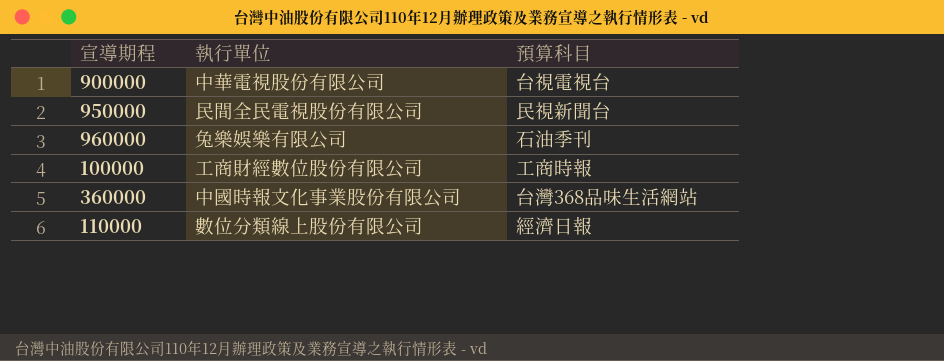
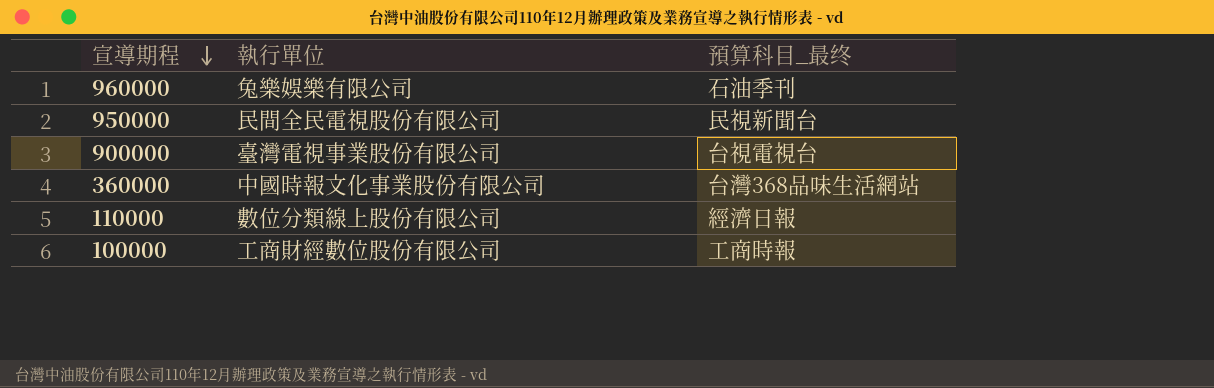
row order: none -> 宣導期程 descending
column name: 預算科目 -> 預算科目_最终
900000 | 執行單位: 中華電視股份有限公司 -> 臺灣電視事業股份有限公司

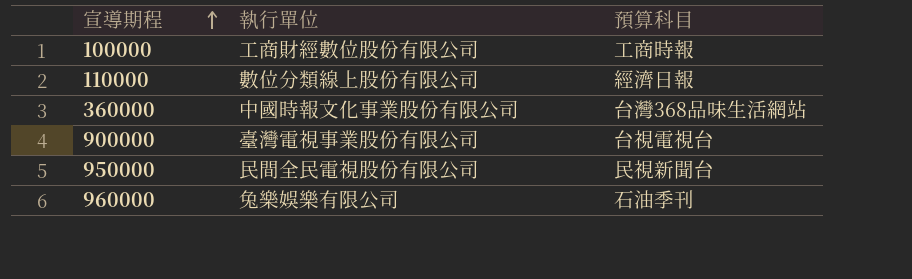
row order: 宣導期程 descending -> 宣導期程 ascending
column name: 預算科目_最终 -> 預算科目

